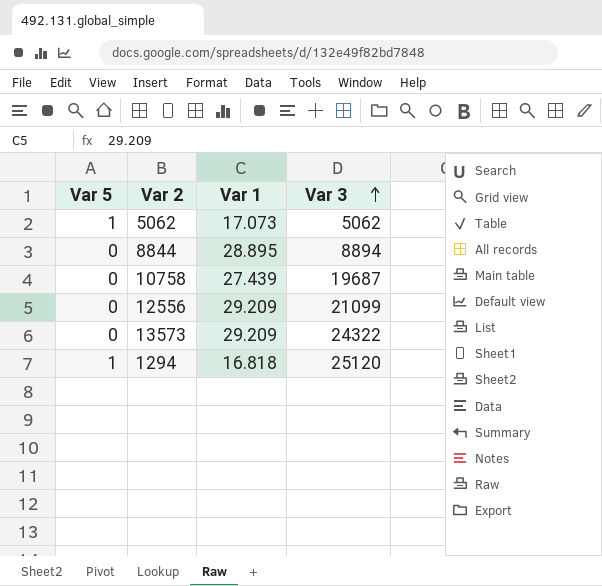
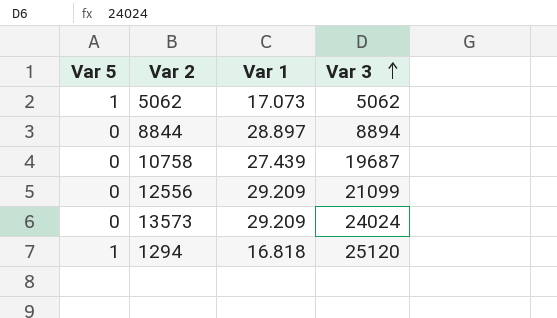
8844 | Var 1: 28.895 -> 28.897
13573 | Var 3: 24322 -> 24024

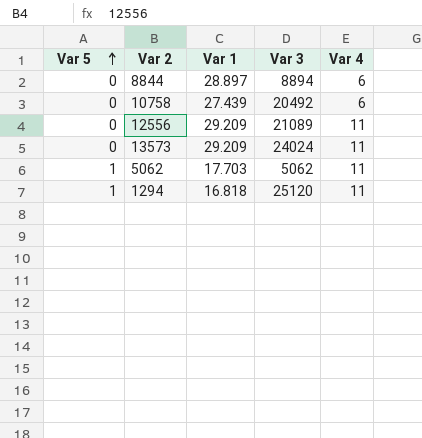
row order: Var 3 ascending -> Var 5 ascending
column Var 4 | position: none -> 5
10758 | Var 3: 19687 -> 20492
12556 | Var 3: 21099 -> 21089
5062 | Var 1: 17.073 -> 17.703

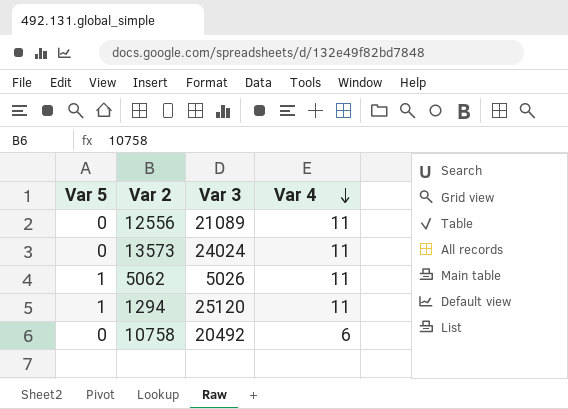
row order: Var 5 ascending -> Var 4 descending
column Var 1 | position: 3 -> none
row 8844: 0 | 28.897 | 8894 | 6 -> none
5062 | Var 3: 5062 -> 5026

